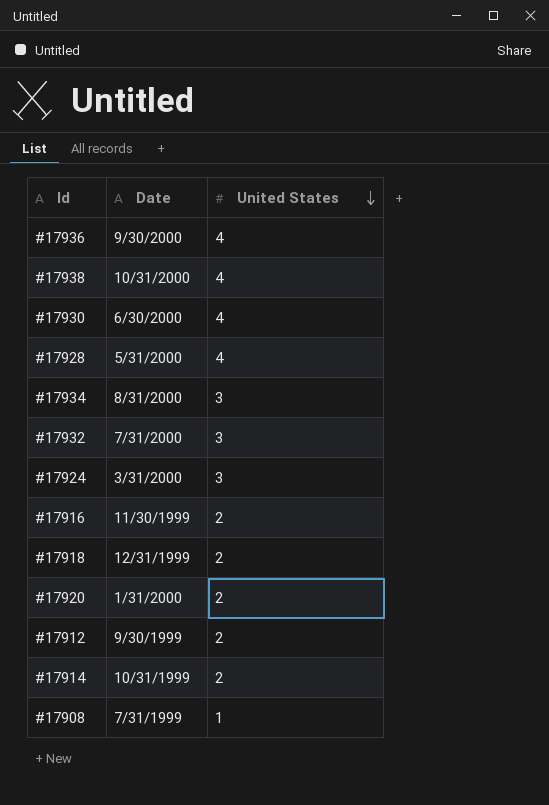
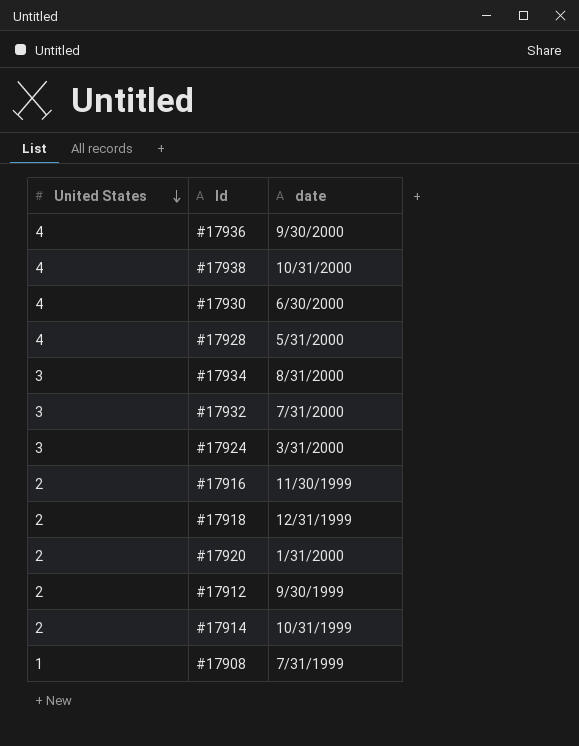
column United States | position: 3 -> 1
column name: Date -> date

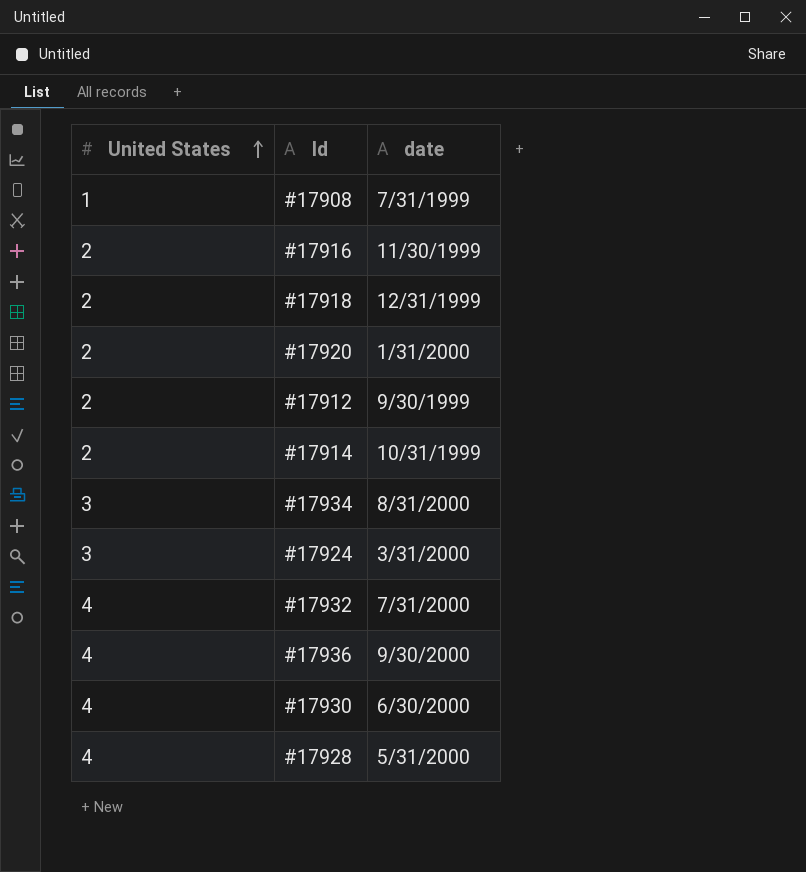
row order: United States descending -> United States ascending
row #17938: 4 | 10/31/2000 -> none
#17932 | United States: 3 -> 4

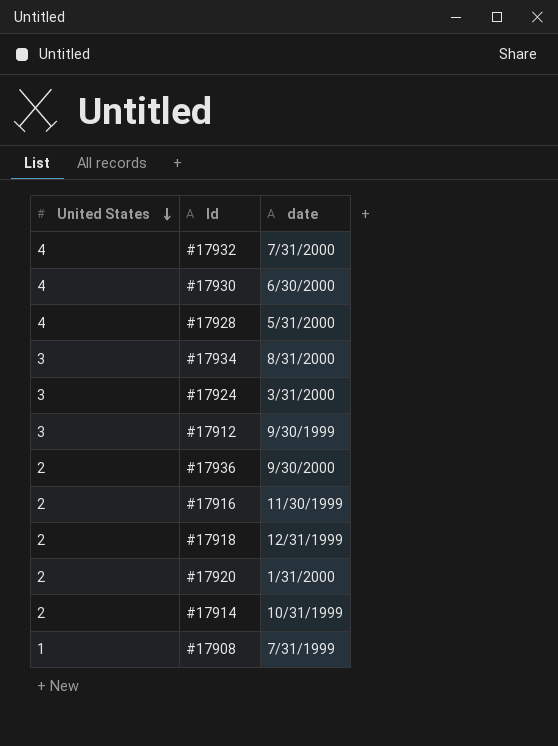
row order: United States ascending -> United States descending
#17912 | United States: 2 -> 3
#17936 | United States: 4 -> 2

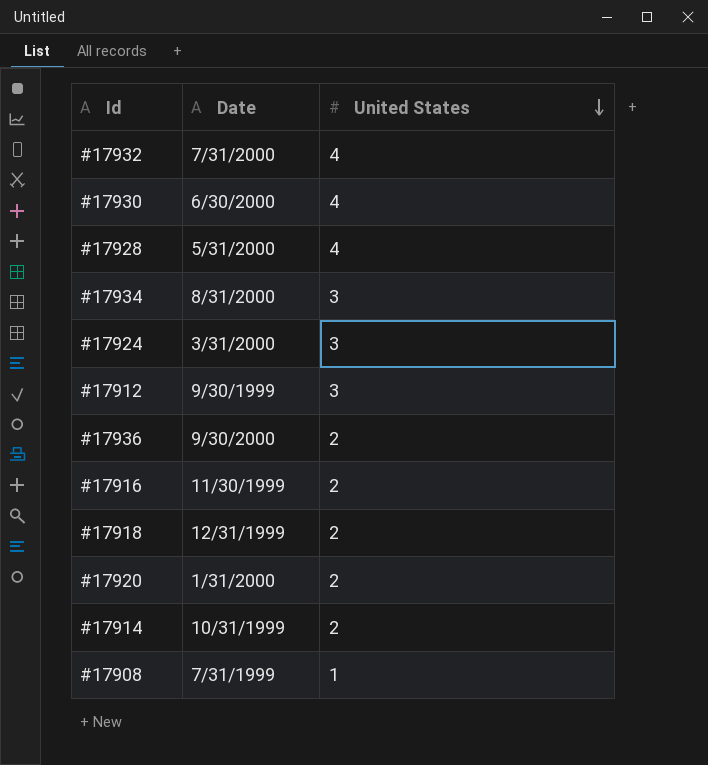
column name: date -> Date
column United States | position: 1 -> 3

